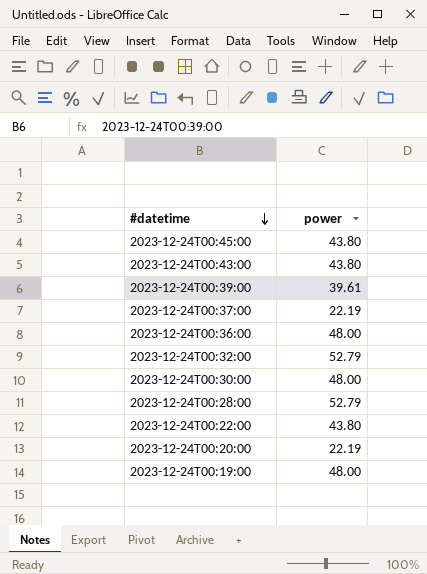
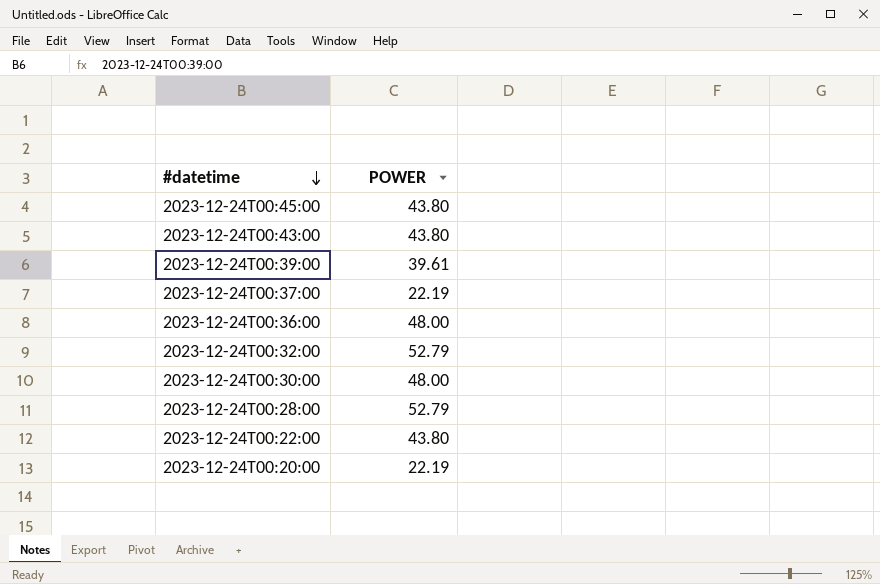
column name: power -> POWER
row 2023-12-24T00:19:00: 48.00 -> none

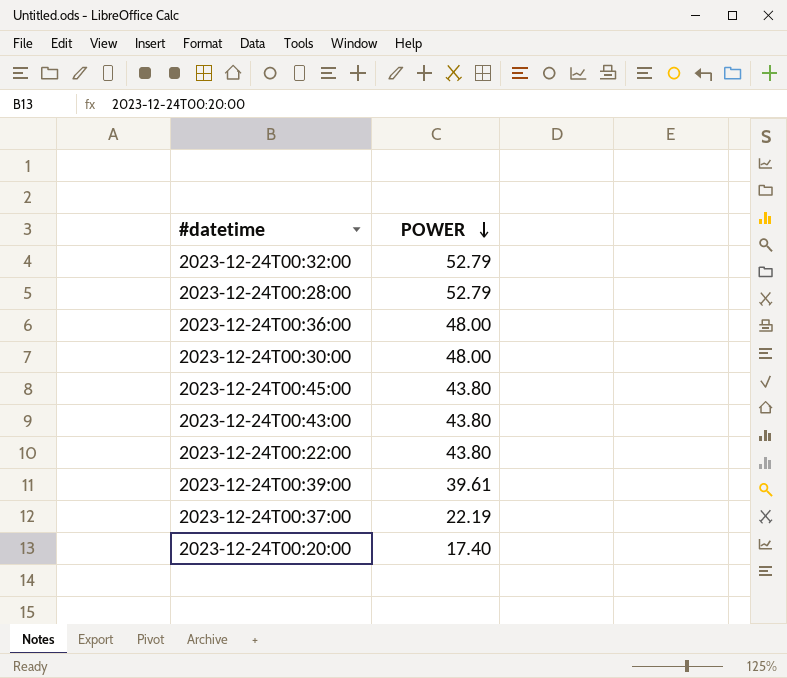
row order: #datetime descending -> POWER descending
2023-12-24T00:20:00 | POWER: 22.19 -> 17.40

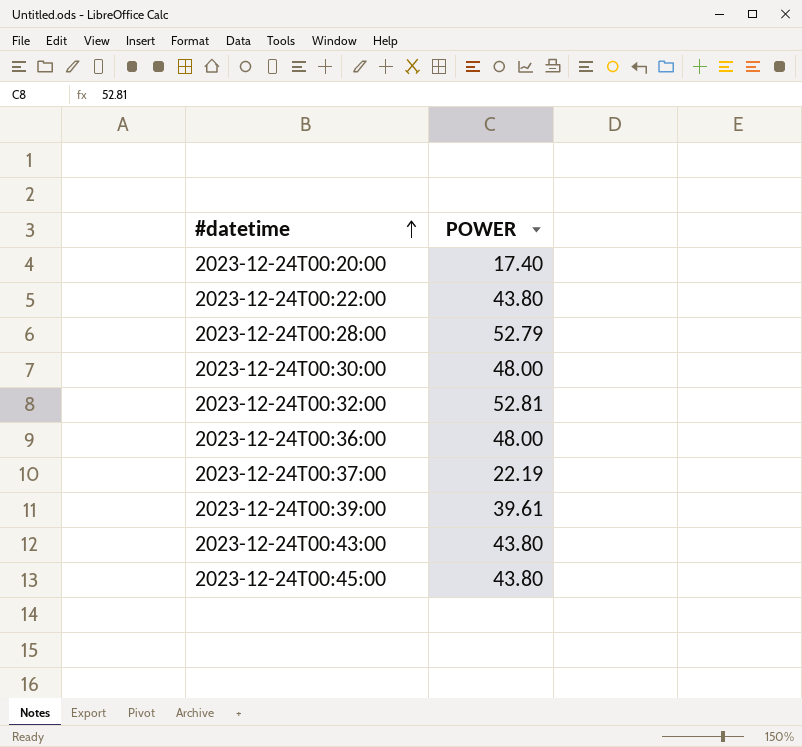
row order: POWER descending -> #datetime ascending
2023-12-24T00:32:00 | POWER: 52.79 -> 52.81

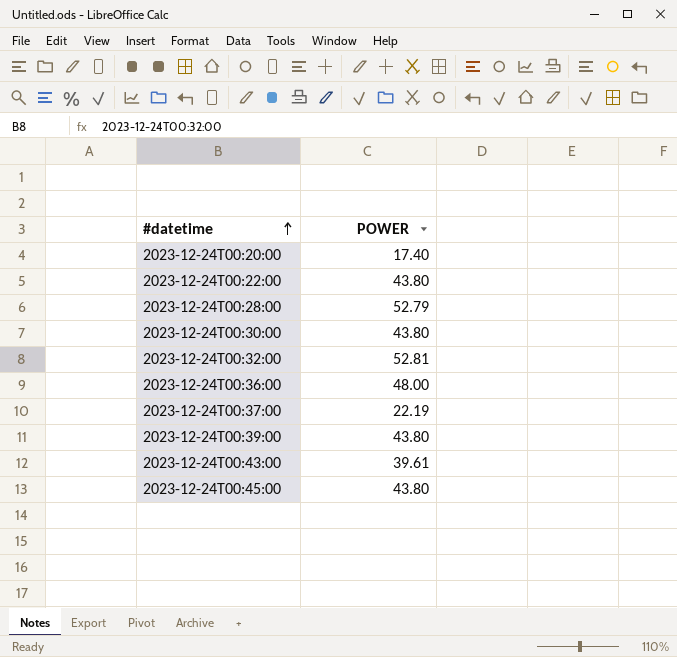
2023-12-24T00:30:00 | POWER: 48.00 -> 43.80
2023-12-24T00:39:00 | POWER: 39.61 -> 43.80
2023-12-24T00:43:00 | POWER: 43.80 -> 39.61

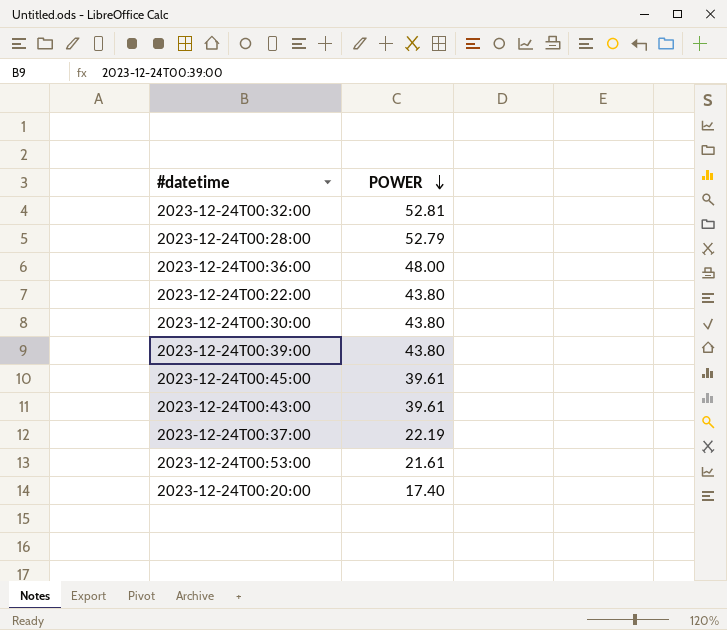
row order: #datetime ascending -> POWER descending
2023-12-24T00:45:00 | POWER: 43.80 -> 39.61
row 2023-12-24T00:53:00: none -> 21.61

